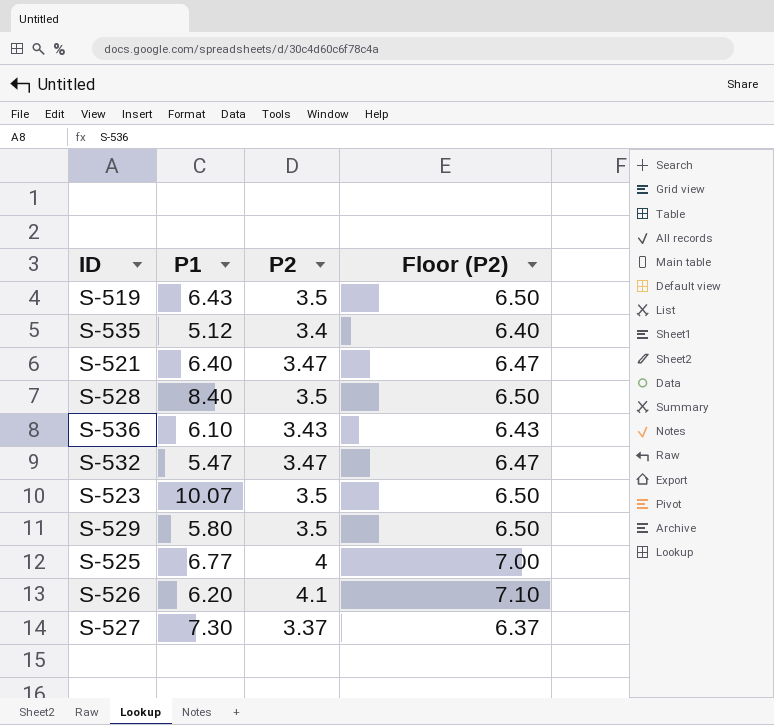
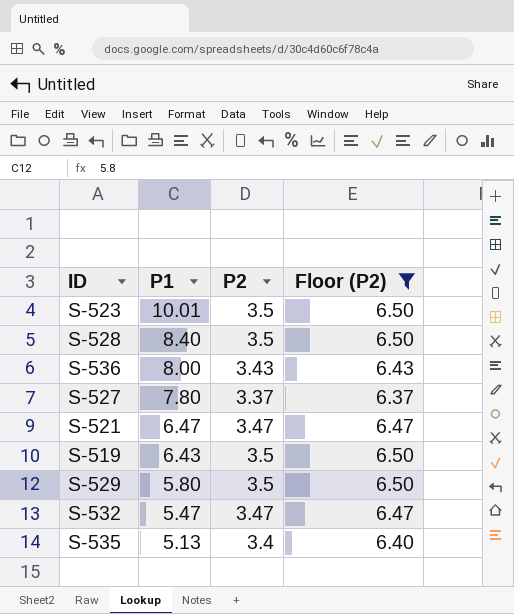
filter: none -> Floor (P2) <= 6.50
row order: none -> P1 descending
S-523 | P1: 10.07 -> 10.01
S-536 | P1: 6.10 -> 8.00
S-527 | P1: 7.30 -> 7.80
S-521 | P1: 6.40 -> 6.47
S-535 | P1: 5.12 -> 5.13

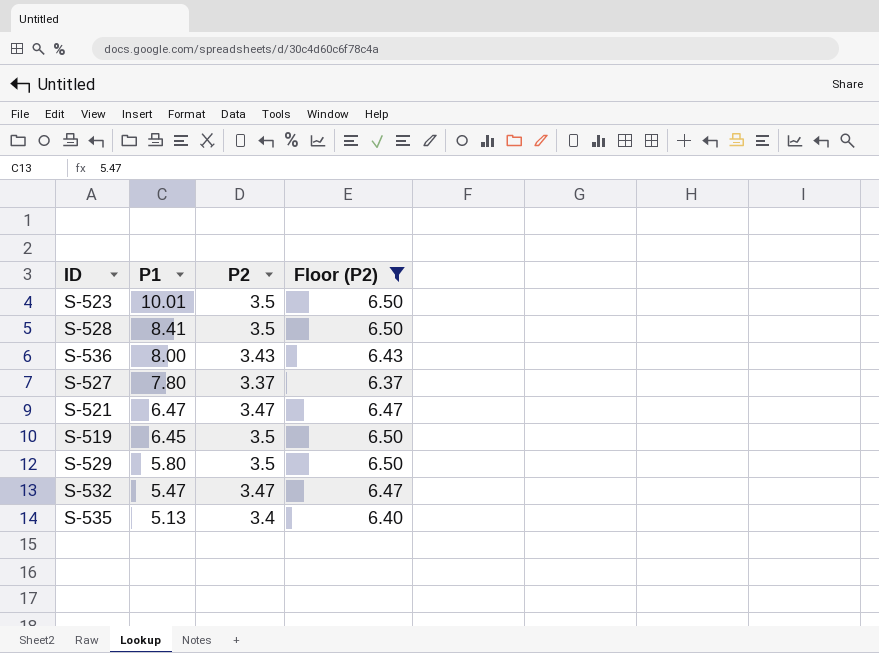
S-528 | P1: 8.40 -> 8.41
S-519 | P1: 6.43 -> 6.45

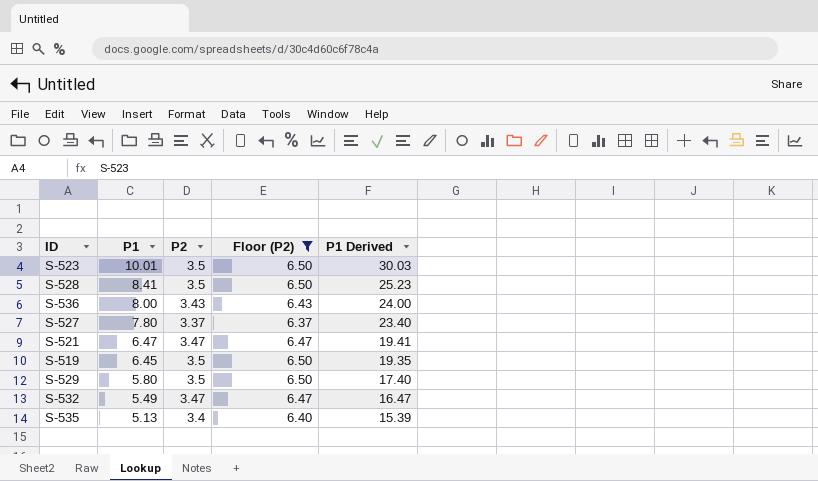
column P1 Derived | formula: none -> [P1] * 3
S-532 | P1: 5.47 -> 5.49

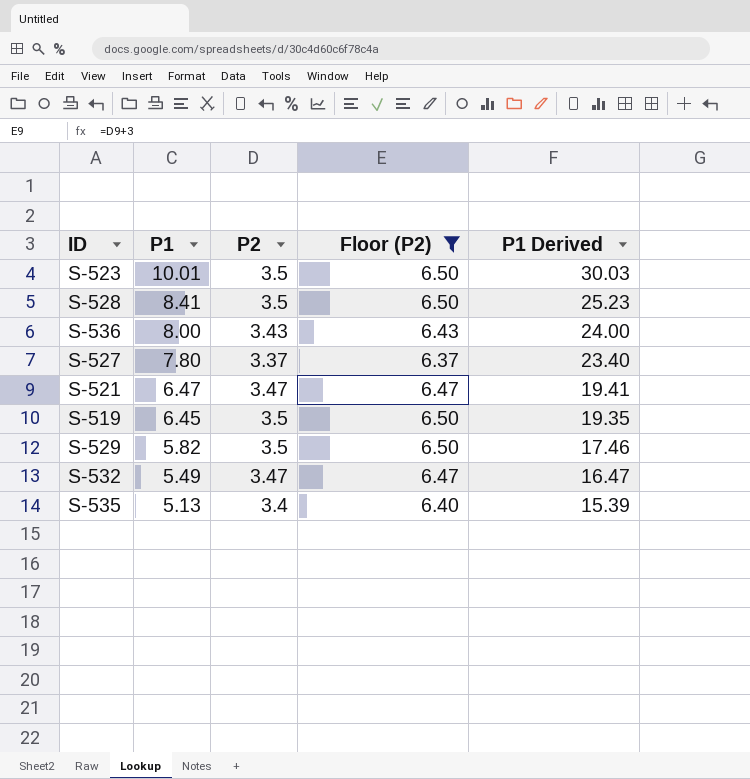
S-529 | P1: 5.80 -> 5.82
S-529 | P1 Derived: 17.40 -> 17.46

